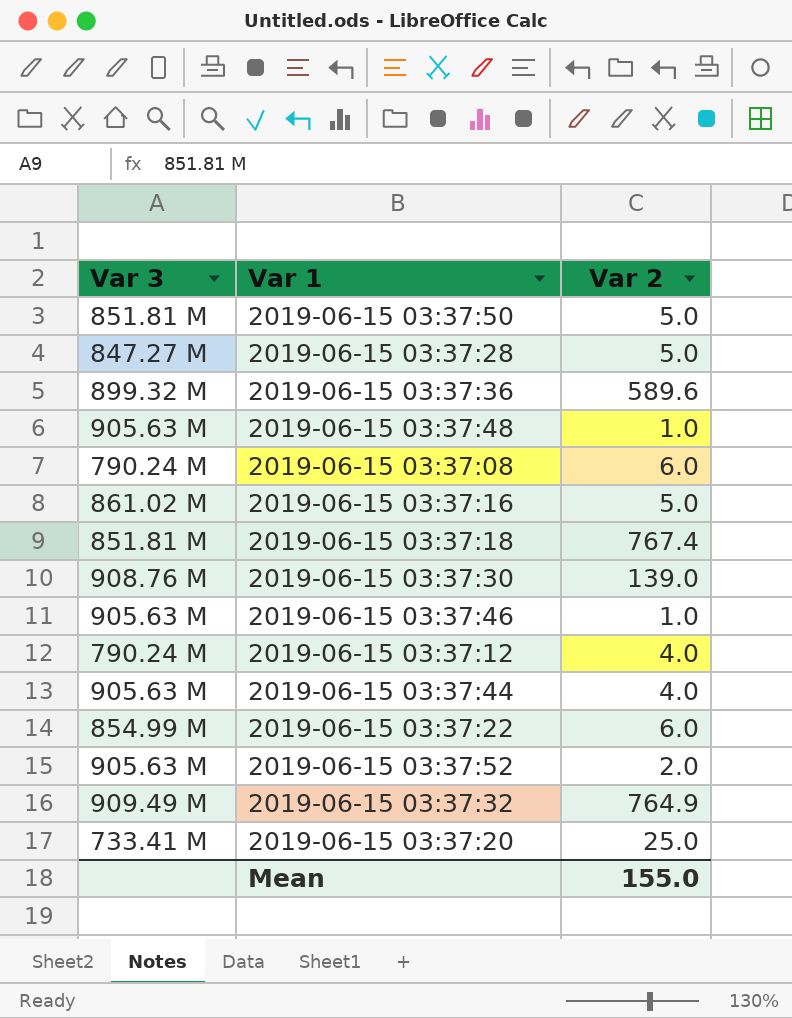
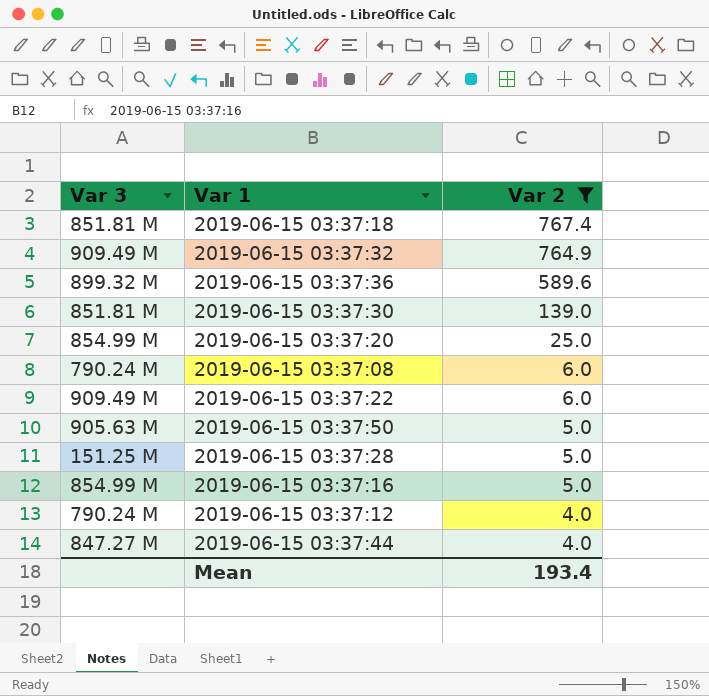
filter: none -> Var 2 >= 4.0
row order: none -> Var 2 descending
2019-06-15 03:37:30 | Var 3: 908.76 M -> 851.81 M
2019-06-15 03:37:20 | Var 3: 733.41 M -> 854.99 M
2019-06-15 03:37:22 | Var 3: 854.99 M -> 909.49 M
2019-06-15 03:37:50 | Var 3: 851.81 M -> 905.63 M
2019-06-15 03:37:28 | Var 3: 847.27 M -> 151.25 M
2019-06-15 03:37:16 | Var 3: 861.02 M -> 854.99 M
2019-06-15 03:37:44 | Var 3: 905.63 M -> 847.27 M
Mean | Var 2: 155.0 -> 193.4

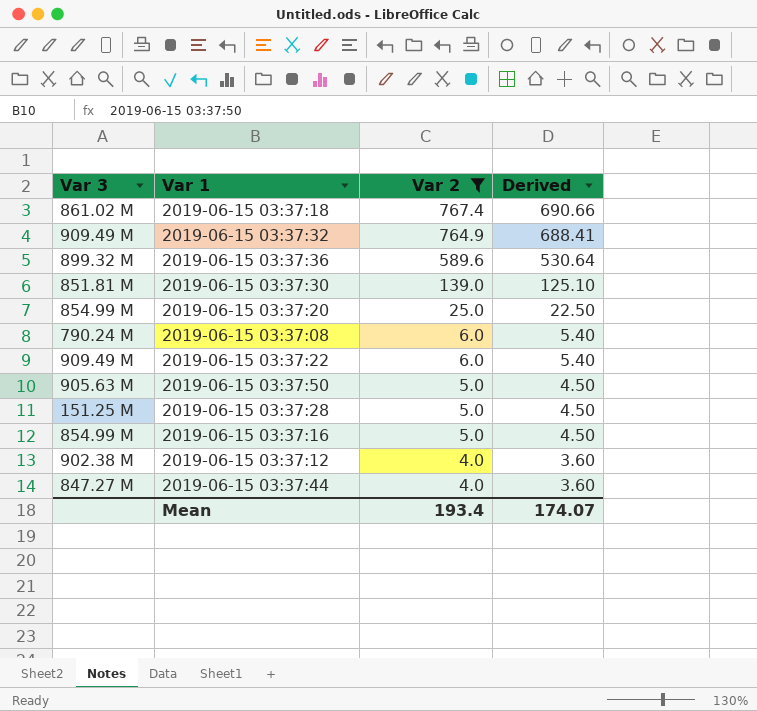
column Derived | formula: none -> [Var 2] * 0.9
2019-06-15 03:37:18 | Var 3: 851.81 M -> 861.02 M
2019-06-15 03:37:12 | Var 3: 790.24 M -> 902.38 M

